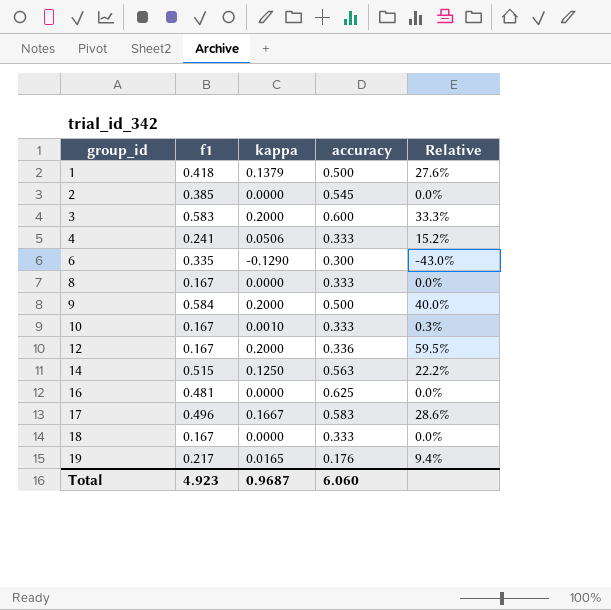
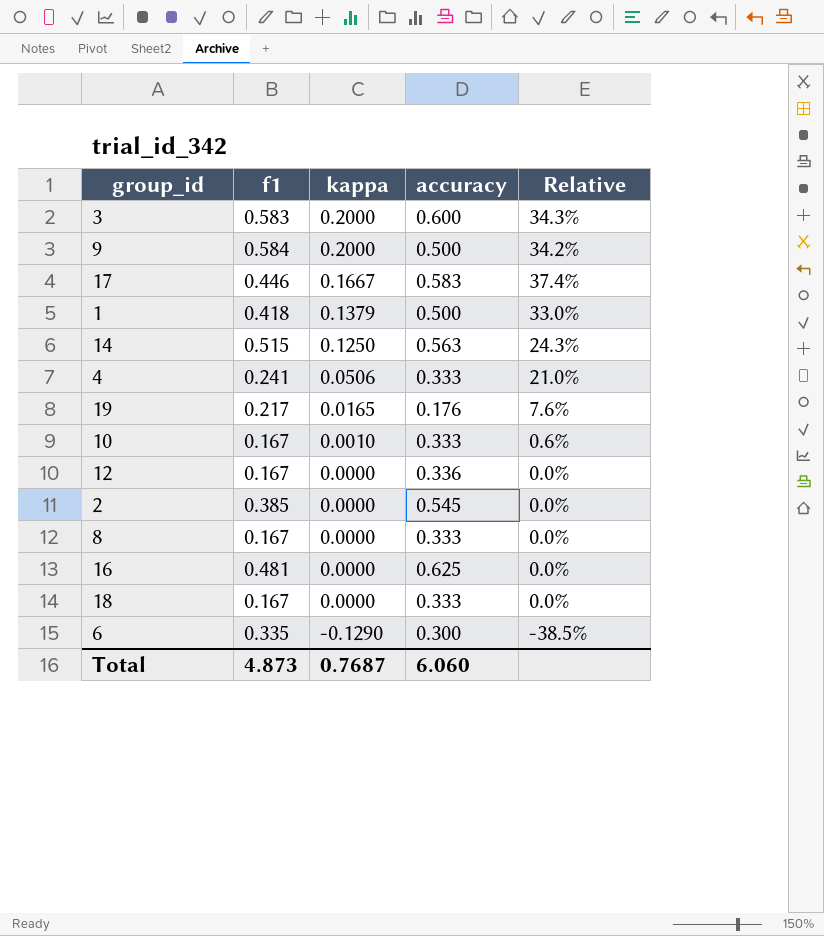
row order: group_id ascending -> kappa descending
column Relative | formula: [kappa] / [accuracy] -> [kappa] / [f1]
17 | f1: 0.496 -> 0.446
12 | kappa: 0.2000 -> 0.0000
Total | f1: 4.923 -> 4.873
Total | kappa: 0.9687 -> 0.7687

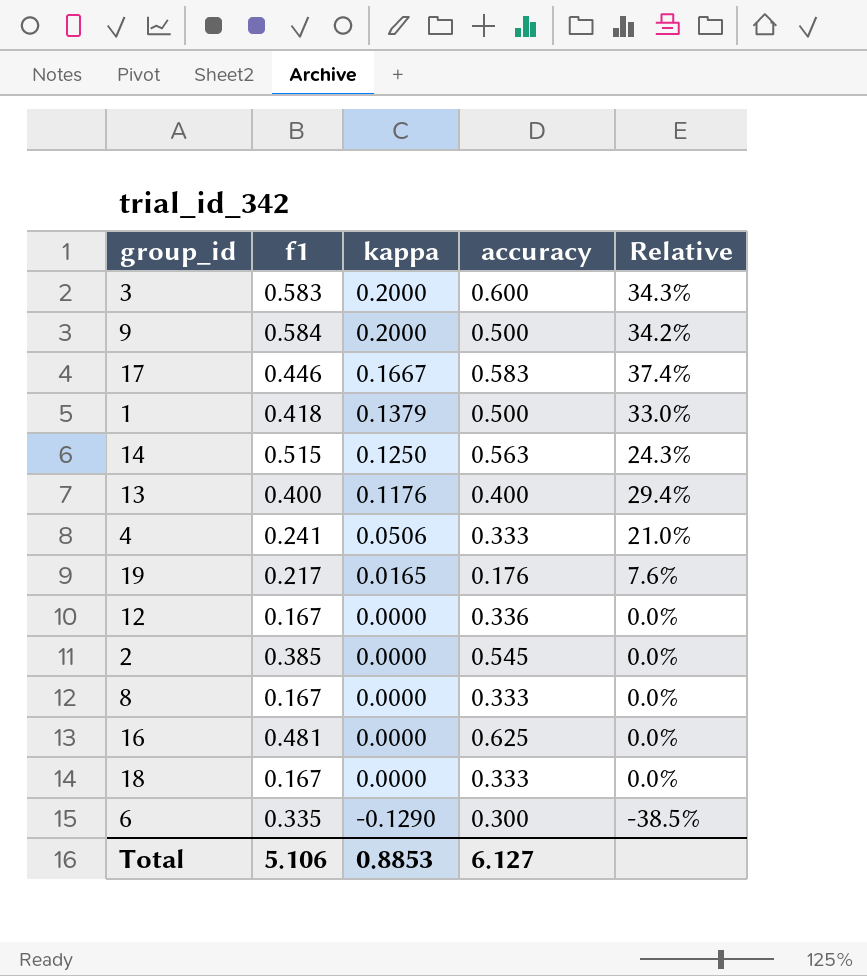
row 10: 0.167 | 0.0010 | 0.333 | 0.6% -> none
row 13: none -> 0.400 | 0.1176 | 0.400 | 29.4%
Total | f1: 4.873 -> 5.106
Total | kappa: 0.7687 -> 0.8853
Total | accuracy: 6.060 -> 6.127

